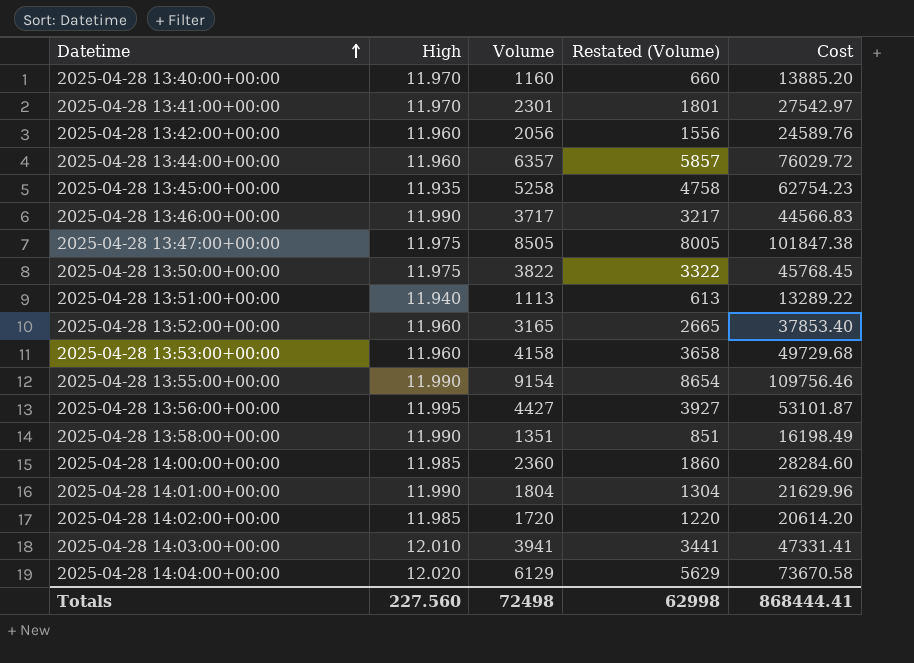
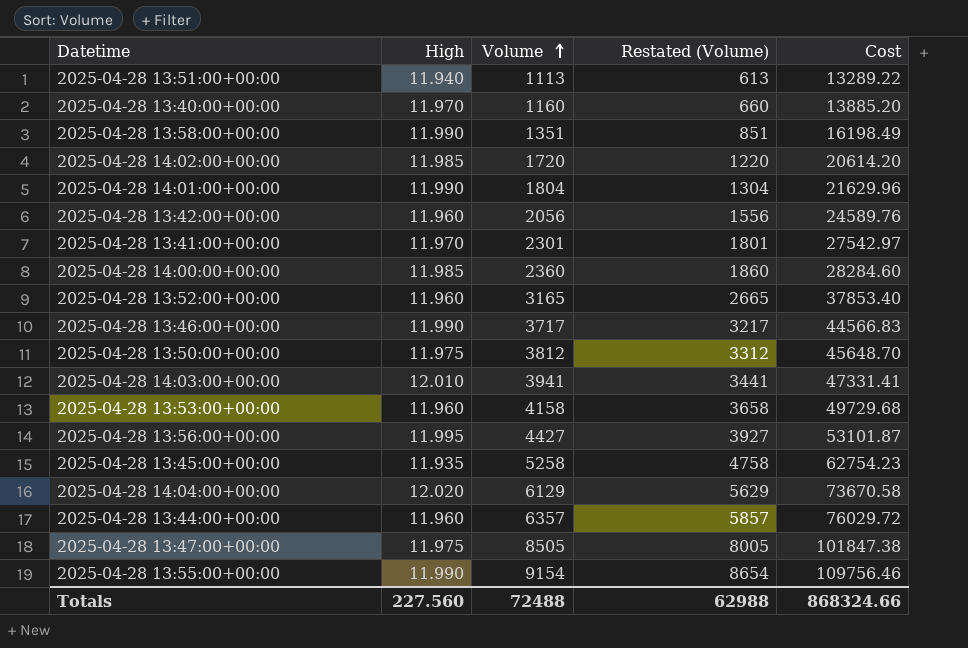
row order: Datetime ascending -> Volume ascending
2025-04-28 13:50:00+00:00 | Volume: 3822 -> 3812
2025-04-28 13:50:00+00:00 | Restated (Volume): 3322 -> 3312
2025-04-28 13:50:00+00:00 | Cost: 45768.45 -> 45648.70
Totals | Volume: 72498 -> 72488
Totals | Restated (Volume): 62998 -> 62988
Totals | Cost: 868444.41 -> 868324.66

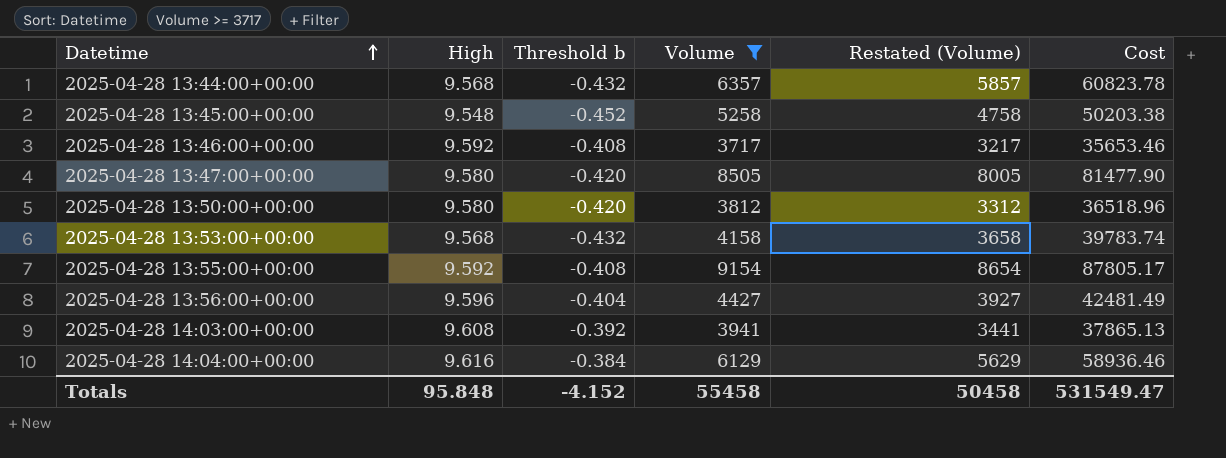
filter: none -> Volume >= 3717
row order: Volume ascending -> Datetime ascending
column Threshold b | formula: none -> [High] - 10
2025-04-28 13:44:00+00:00 | High: 11.960 -> 9.568
2025-04-28 13:44:00+00:00 | Cost: 76029.72 -> 60823.78
2025-04-28 13:45:00+00:00 | High: 11.935 -> 9.548
2025-04-28 13:45:00+00:00 | Cost: 62754.23 -> 50203.38
2025-04-28 13:46:00+00:00 | High: 11.990 -> 9.592
2025-04-28 13:46:00+00:00 | Cost: 44566.83 -> 35653.46
2025-04-28 13:47:00+00:00 | High: 11.975 -> 9.580
2025-04-28 13:47:00+00:00 | Cost: 101847.38 -> 81477.90
2025-04-28 13:50:00+00:00 | High: 11.975 -> 9.580
2025-04-28 13:50:00+00:00 | Cost: 45648.70 -> 36518.96
2025-04-28 13:53:00+00:00 | High: 11.960 -> 9.568
2025-04-28 13:53:00+00:00 | Cost: 49729.68 -> 39783.74
2025-04-28 13:55:00+00:00 | High: 11.990 -> 9.592
2025-04-28 13:55:00+00:00 | Cost: 109756.46 -> 87805.17
2025-04-28 13:56:00+00:00 | High: 11.995 -> 9.596
2025-04-28 13:56:00+00:00 | Cost: 53101.87 -> 42481.49
2025-04-28 14:03:00+00:00 | High: 12.010 -> 9.608
2025-04-28 14:03:00+00:00 | Cost: 47331.41 -> 37865.13
2025-04-28 14:04:00+00:00 | High: 12.020 -> 9.616
2025-04-28 14:04:00+00:00 | Cost: 73670.58 -> 58936.46
Totals | High: 227.560 -> 95.848
Totals | Volume: 72488 -> 55458
Totals | Restated (Volume): 62988 -> 50458
Totals | Cost: 868324.66 -> 531549.47

